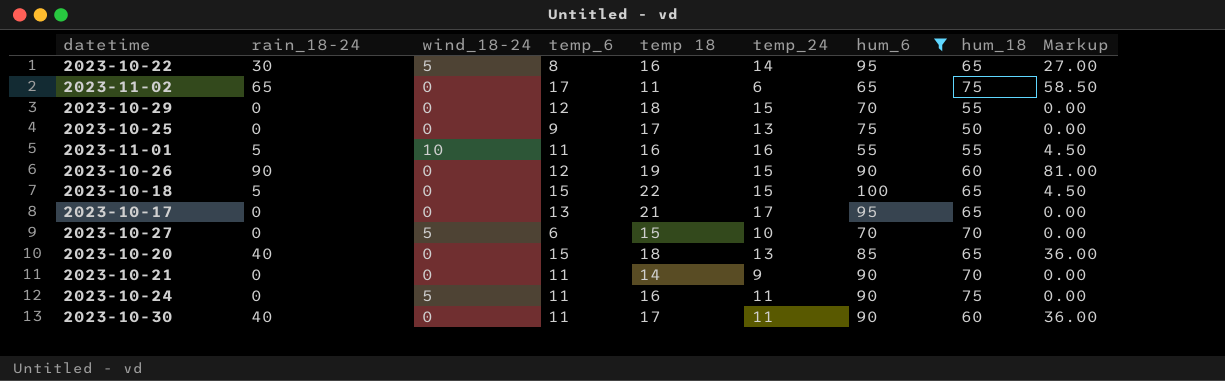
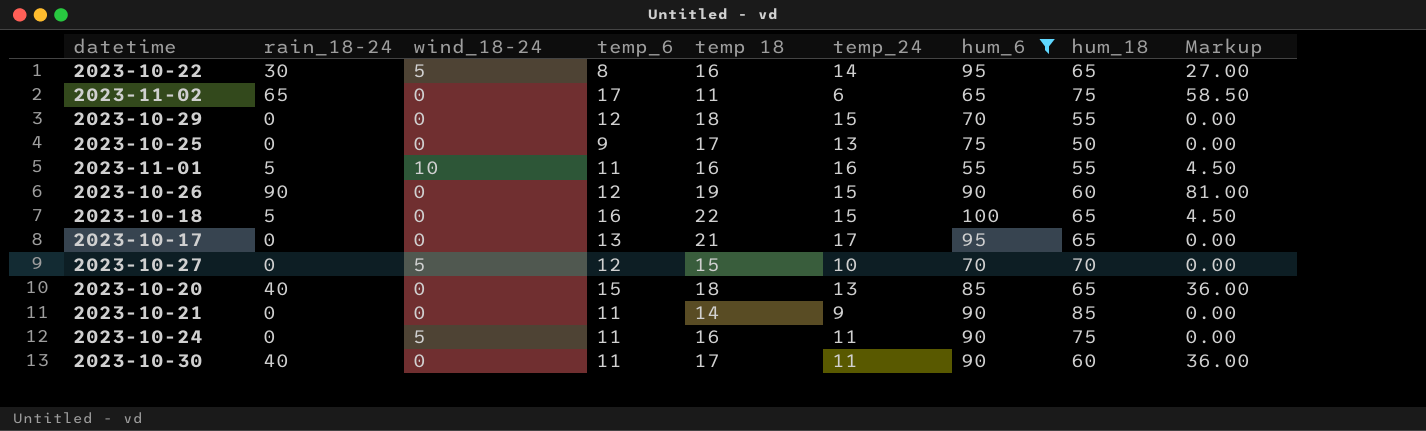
2023-10-18 | temp_6: 15 -> 16
2023-10-27 | temp_6: 6 -> 12
2023-10-21 | hum_18: 70 -> 85

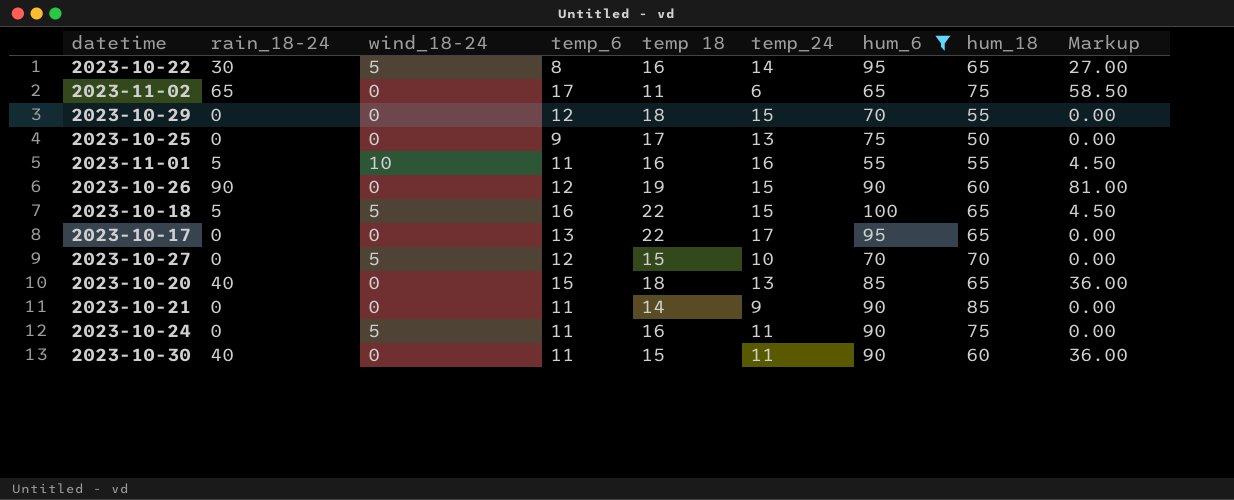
2023-10-18 | wind_18-24: 0 -> 5
2023-10-17 | temp 18: 21 -> 22
2023-10-30 | temp 18: 17 -> 15

